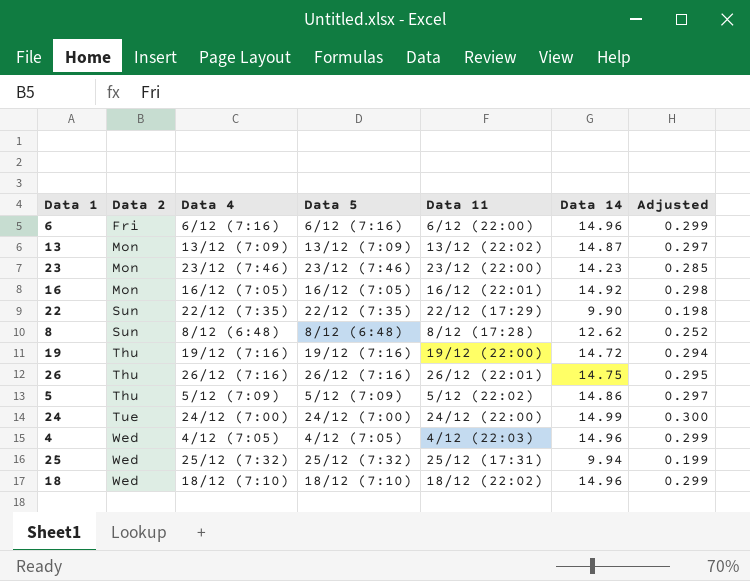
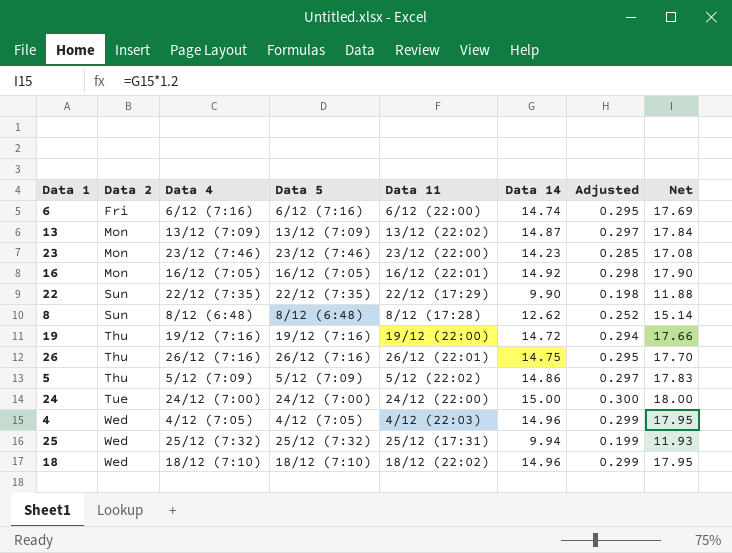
column Net | formula: none -> [Data 14] * 1.2
6 | Data 14: 14.96 -> 14.74
6 | Adjusted: 0.299 -> 0.295
24 | Data 14: 14.99 -> 15.00

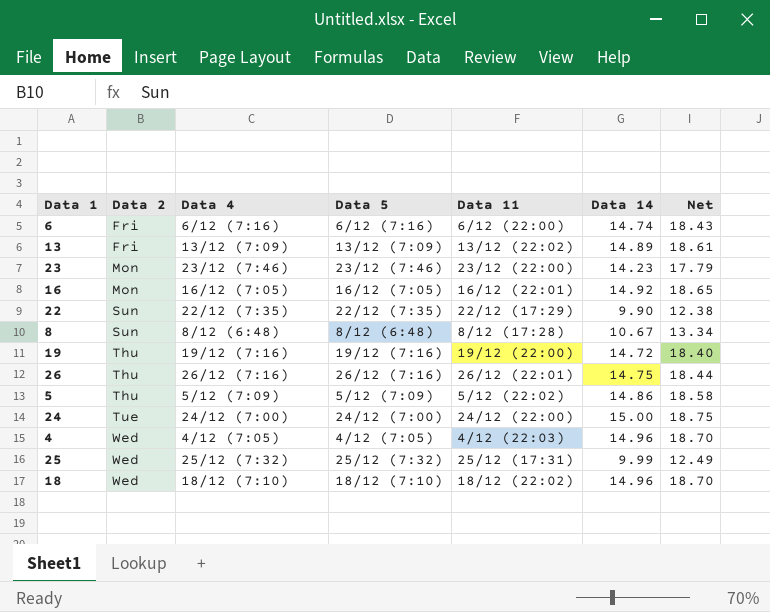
column Adjusted | formula: [Data 14] * 0.02 -> none
column Net | formula: [Data 14] * 1.2 -> [Data 14] * 1.25
13 | Data 2: Mon -> Fri
13 | Data 14: 14.87 -> 14.89
8 | Data 14: 12.62 -> 10.67
25 | Data 14: 9.94 -> 9.99

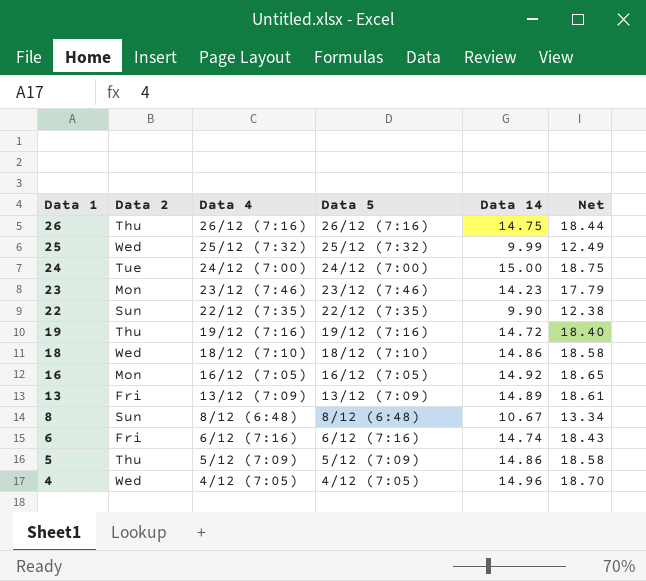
row order: Data 2 ascending -> Data 1 descending
column Data 11 | position: 5 -> none
18 | Data 14: 14.96 -> 14.86
18 | Net: 18.70 -> 18.58

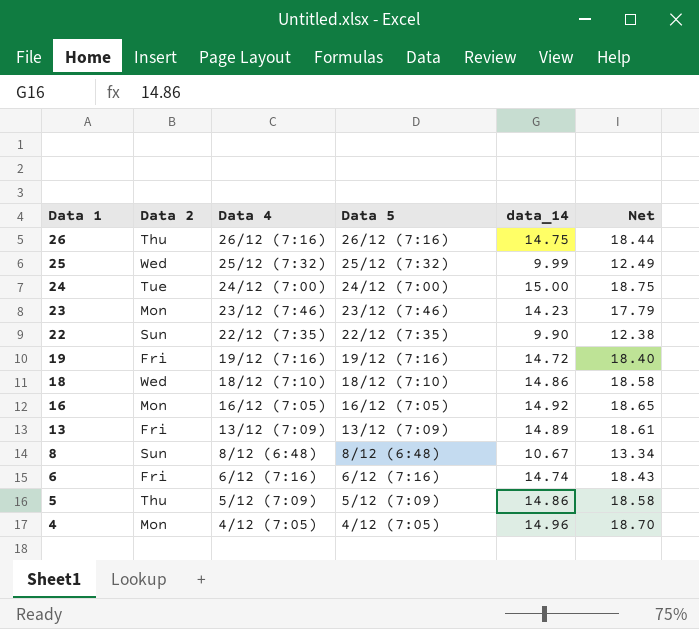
column name: Data 14 -> data_14
19 | Data 2: Thu -> Fri
4 | Data 2: Wed -> Mon

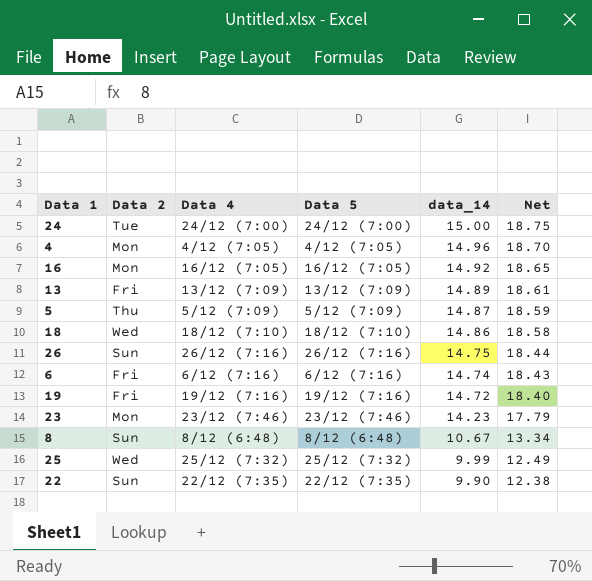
row order: Data 1 descending -> data_14 descending
5 | data_14: 14.86 -> 14.87
5 | Net: 18.58 -> 18.59
26 | Data 2: Thu -> Sun

